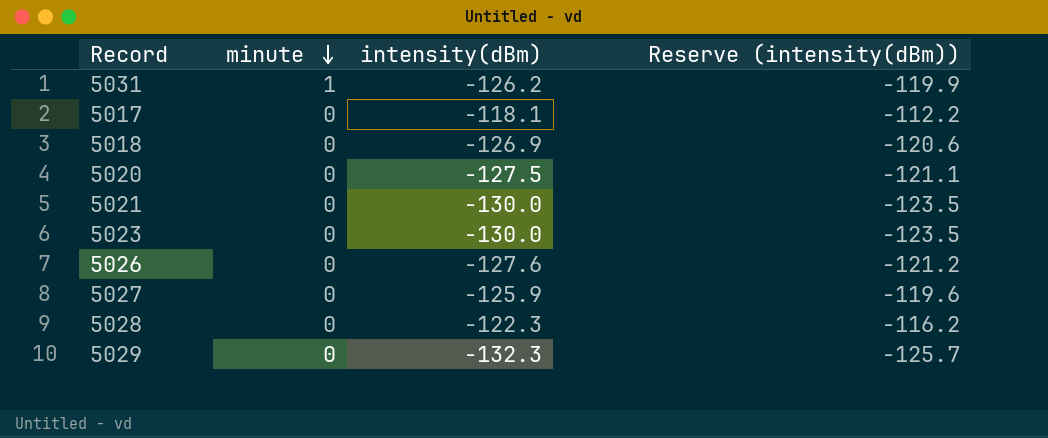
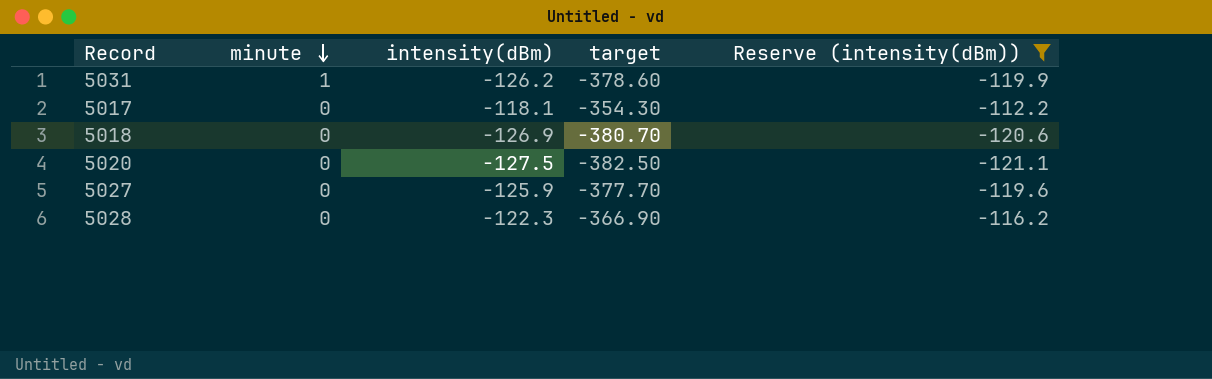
filter: none -> Reserve (intensity(dBm)) >= -121.1
column target | formula: none -> [intensity(dBm)] * 3

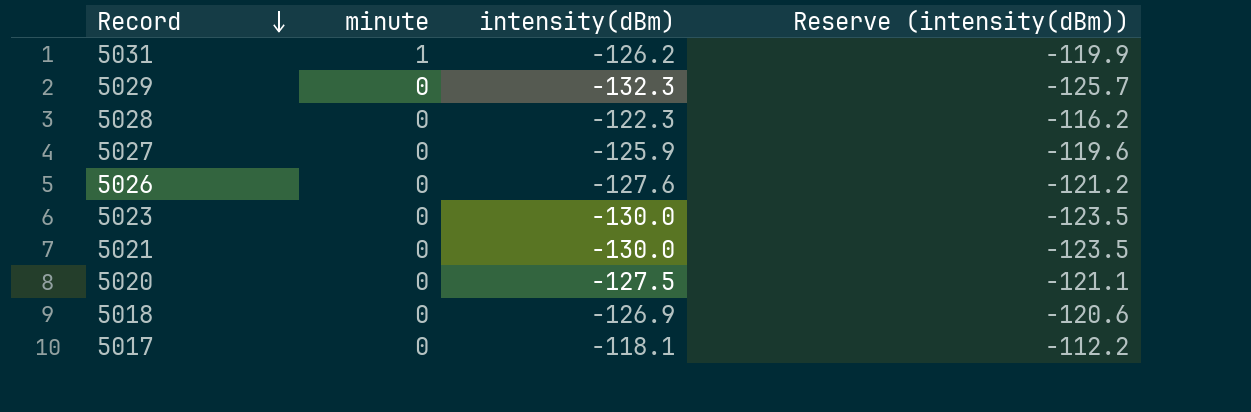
filter: Reserve (intensity(dBm)) >= -121.1 -> none
row order: minute descending -> Record descending
column target | formula: [intensity(dBm)] * 3 -> none

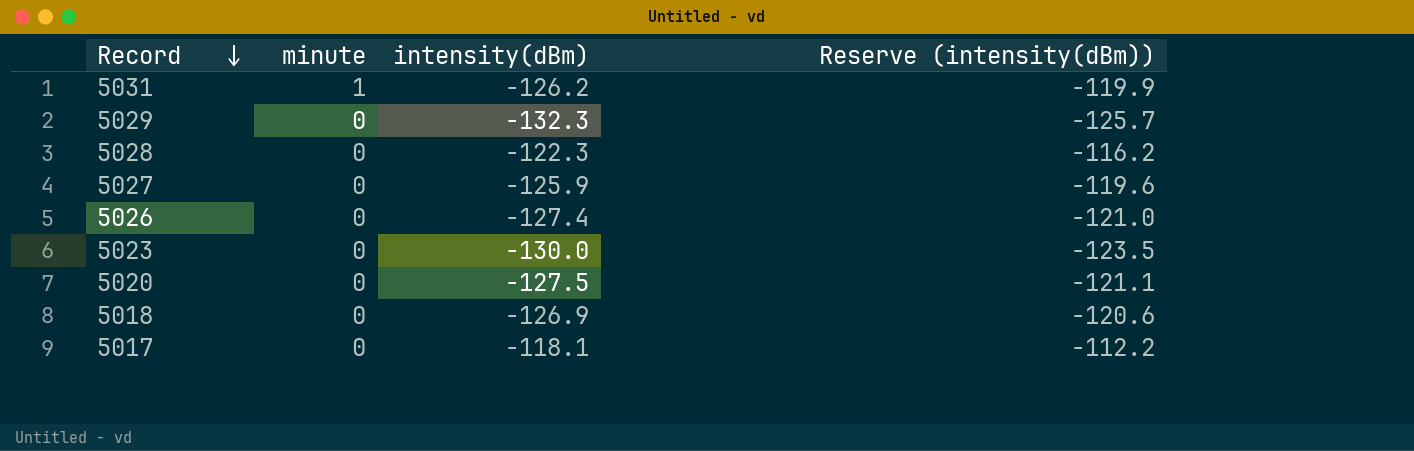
row 5021: 0 | -130.0 | -123.5 -> none
5026 | intensity(dBm): -127.6 -> -127.4
5026 | Reserve (intensity(dBm)): -121.2 -> -121.0

